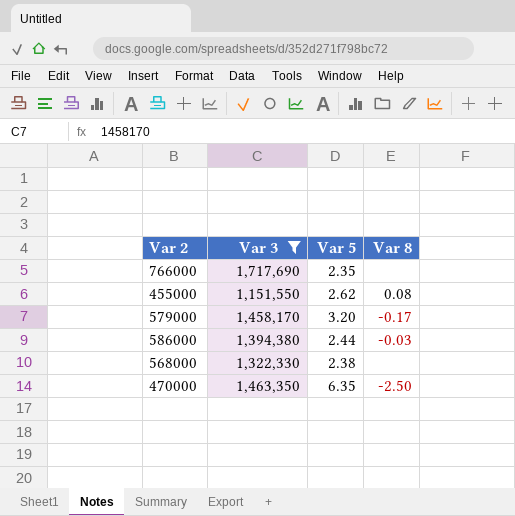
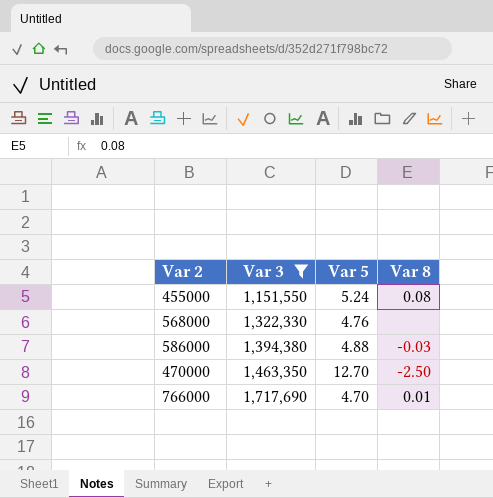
row order: none -> Var 3 ascending
row 579000: 1,458,170 | 3.20 | -0.17 -> none
455000 | Var 5: 2.62 -> 5.24
568000 | Var 5: 2.38 -> 4.76
586000 | Var 5: 2.44 -> 4.88
470000 | Var 5: 6.35 -> 12.70
766000 | Var 5: 2.35 -> 4.70
766000 | Var 8: none -> 0.01

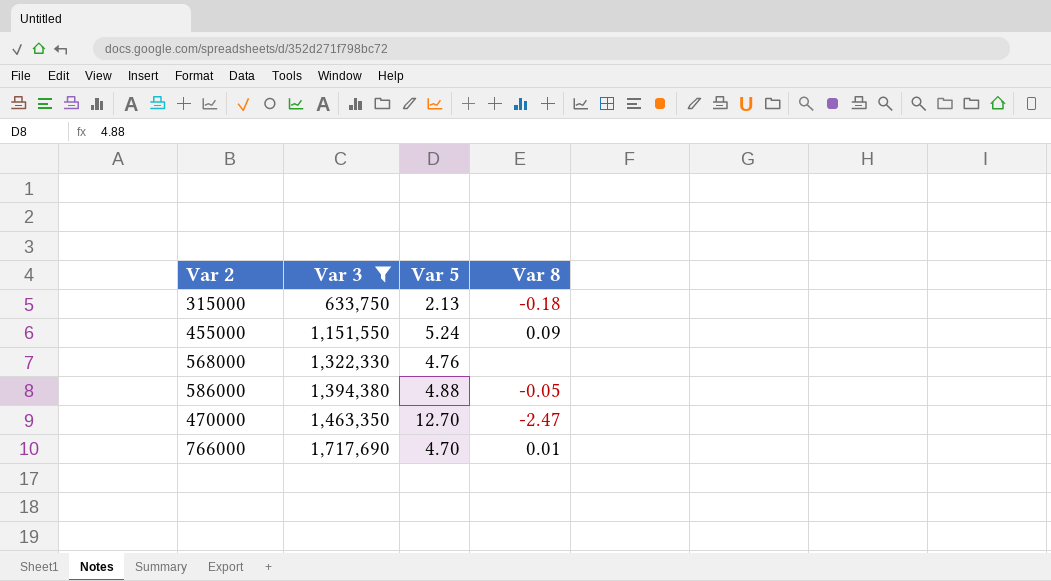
row 315000: none -> 633,750 | 2.13 | -0.18
455000 | Var 8: 0.08 -> 0.09
586000 | Var 8: -0.03 -> -0.05
470000 | Var 8: -2.50 -> -2.47

